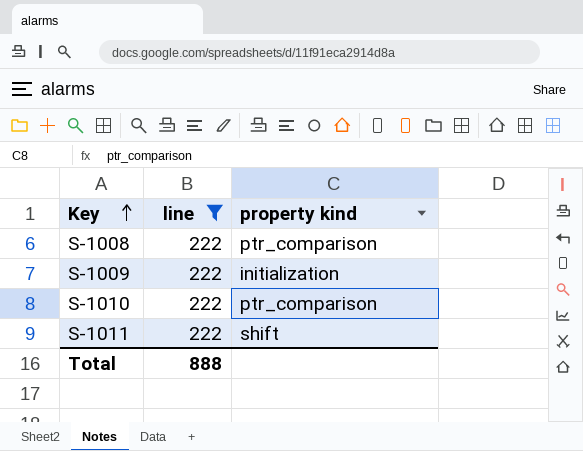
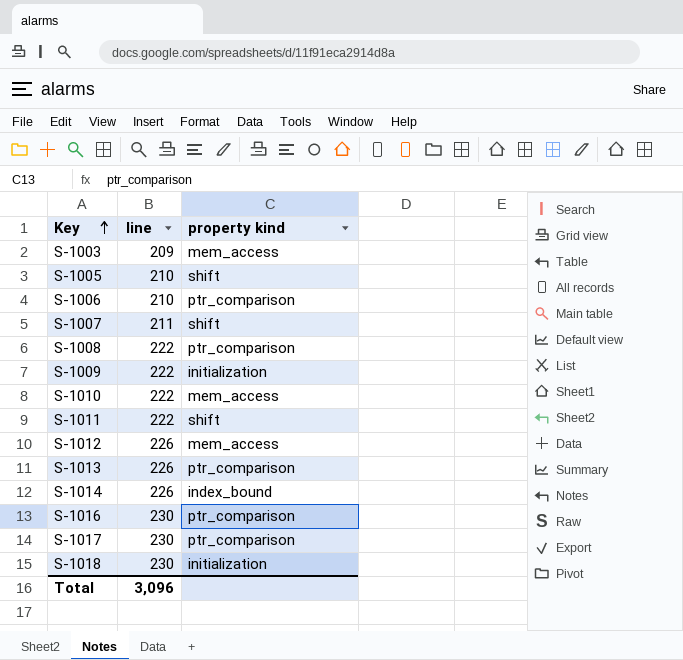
filter: line = 222 -> none
S-1010 | property kind: ptr_comparison -> mem_access
Total | line: 888 -> 3,096

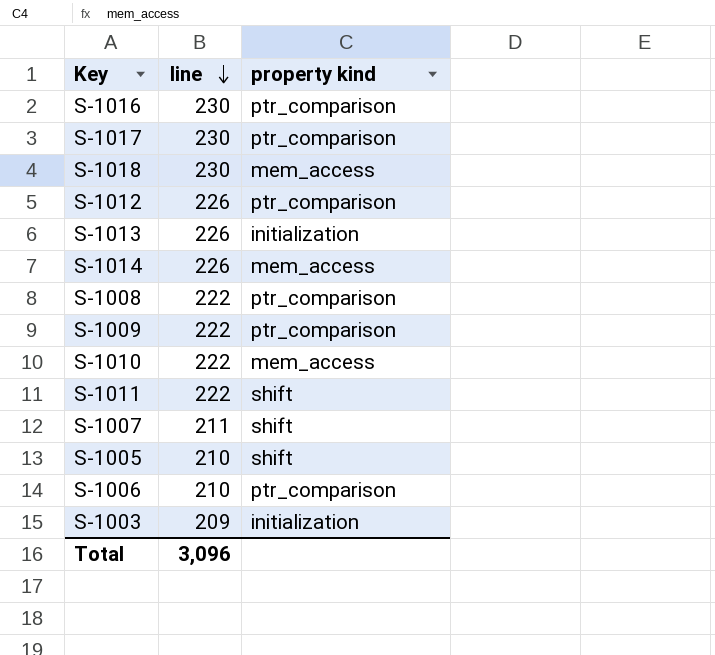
row order: Key ascending -> line descending
S-1018 | property kind: initialization -> mem_access
S-1012 | property kind: mem_access -> ptr_comparison
S-1013 | property kind: ptr_comparison -> initialization
S-1014 | property kind: index_bound -> mem_access
S-1009 | property kind: initialization -> ptr_comparison
S-1003 | property kind: mem_access -> initialization

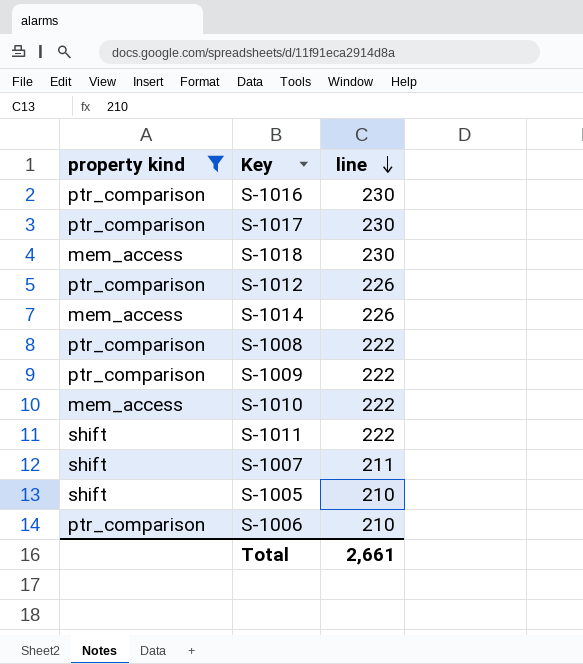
filter: none -> property kind != initialization
column property kind | position: 3 -> 1
Total | line: 3,096 -> 2,661

